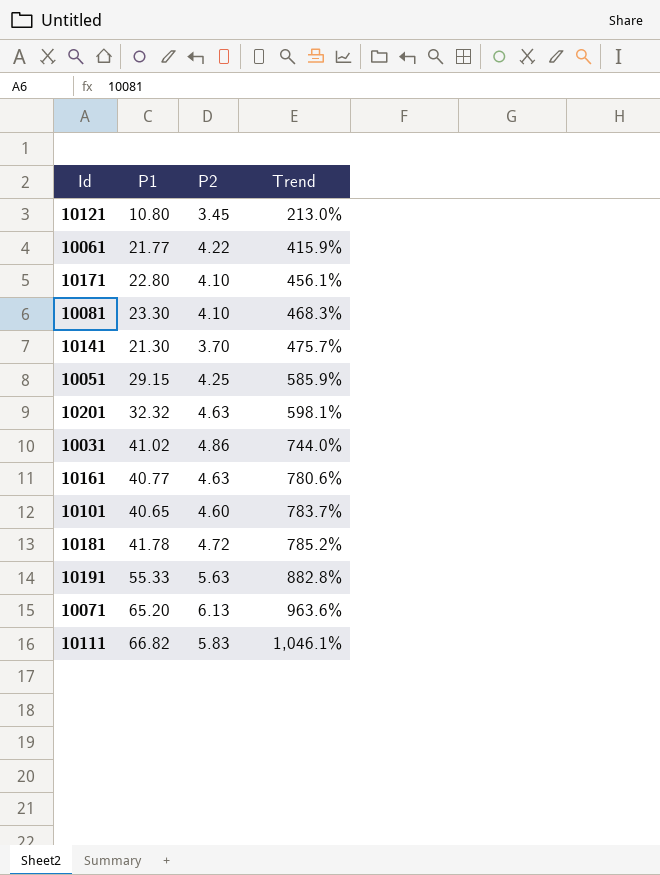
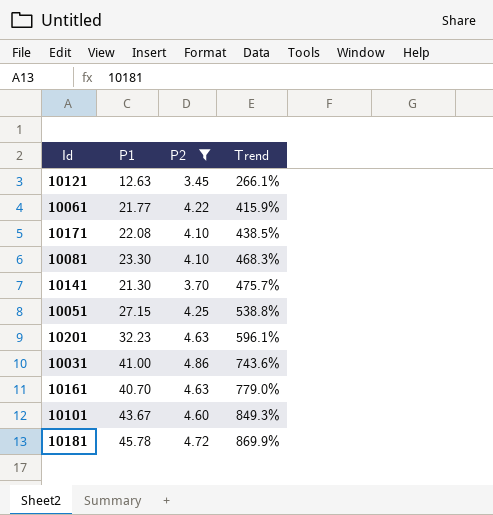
filter: none -> P2 <= 4.86
10121 | P1: 10.80 -> 12.63
10121 | Trend: 213.0% -> 266.1%
10171 | P1: 22.80 -> 22.08
10171 | Trend: 456.1% -> 438.5%
10051 | P1: 29.15 -> 27.15
10051 | Trend: 585.9% -> 538.8%
10201 | P1: 32.32 -> 32.23
10201 | Trend: 598.1% -> 596.1%
10031 | P1: 41.02 -> 41.00
10031 | Trend: 744.0% -> 743.6%
10161 | P1: 40.77 -> 40.70
10161 | Trend: 780.6% -> 779.0%
10101 | P1: 40.65 -> 43.67
10101 | Trend: 783.7% -> 849.3%
10181 | P1: 41.78 -> 45.78
10181 | Trend: 785.2% -> 869.9%

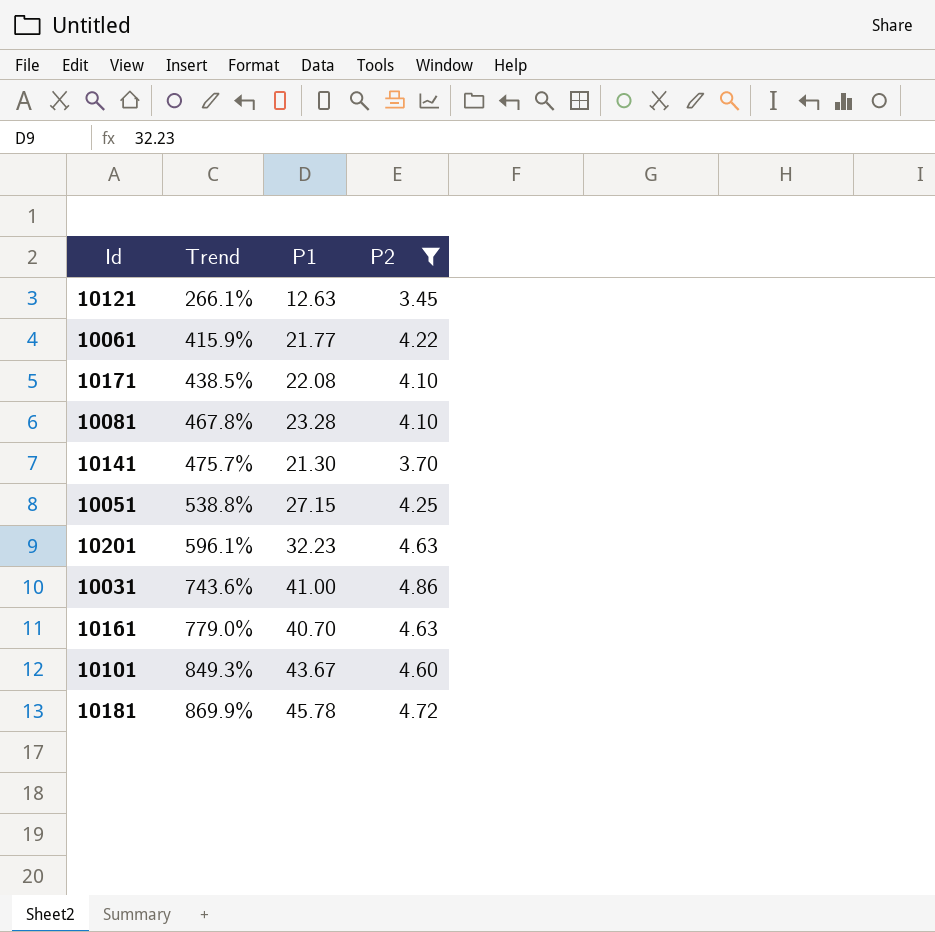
column Trend | position: 4 -> 2
10081 | Trend: 468.3% -> 467.8%
10081 | P1: 23.30 -> 23.28

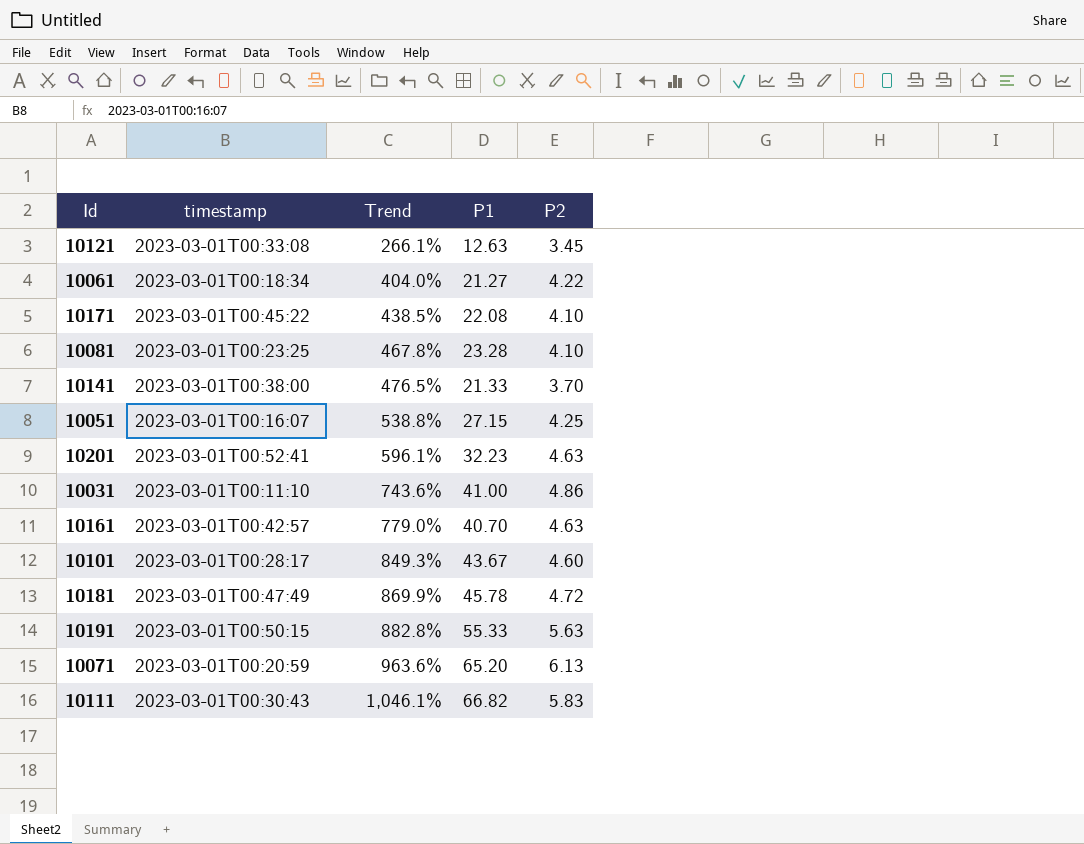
filter: P2 <= 4.86 -> none
column timestamp | position: none -> 2
10061 | Trend: 415.9% -> 404.0%
10061 | P1: 21.77 -> 21.27
10141 | Trend: 475.7% -> 476.5%
10141 | P1: 21.30 -> 21.33

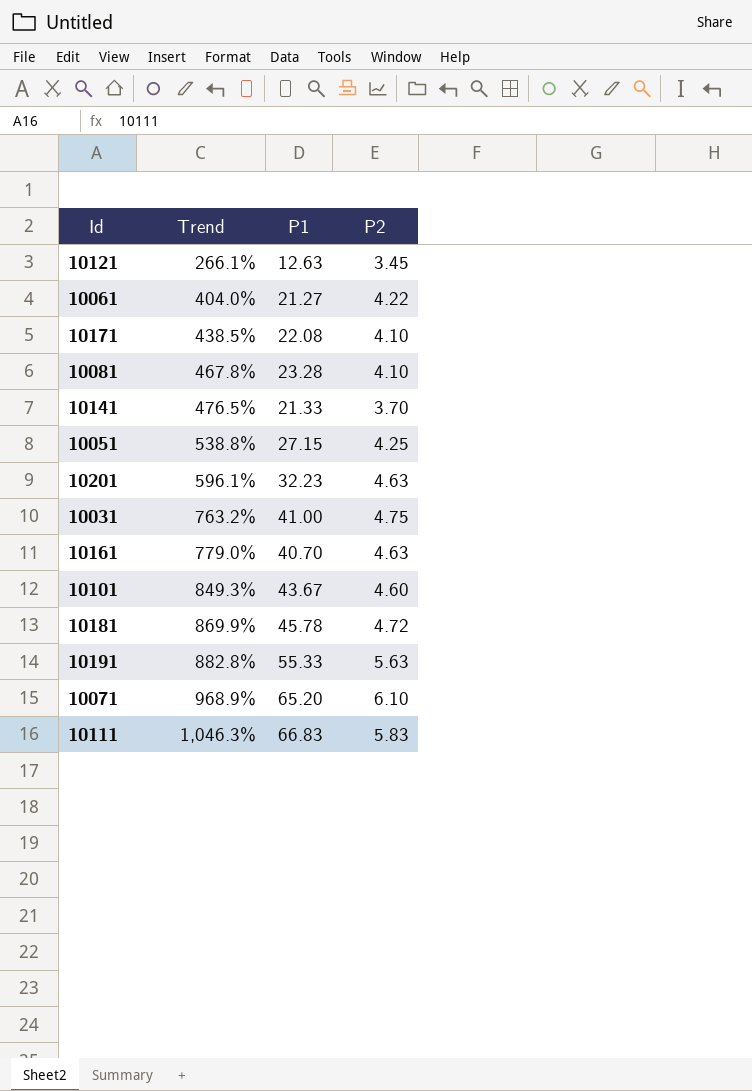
column timestamp | position: 2 -> none
10031 | Trend: 743.6% -> 763.2%
10031 | P2: 4.86 -> 4.75
10071 | Trend: 963.6% -> 968.9%
10071 | P2: 6.13 -> 6.10
10111 | Trend: 1,046.1% -> 1,046.3%
10111 | P1: 66.82 -> 66.83

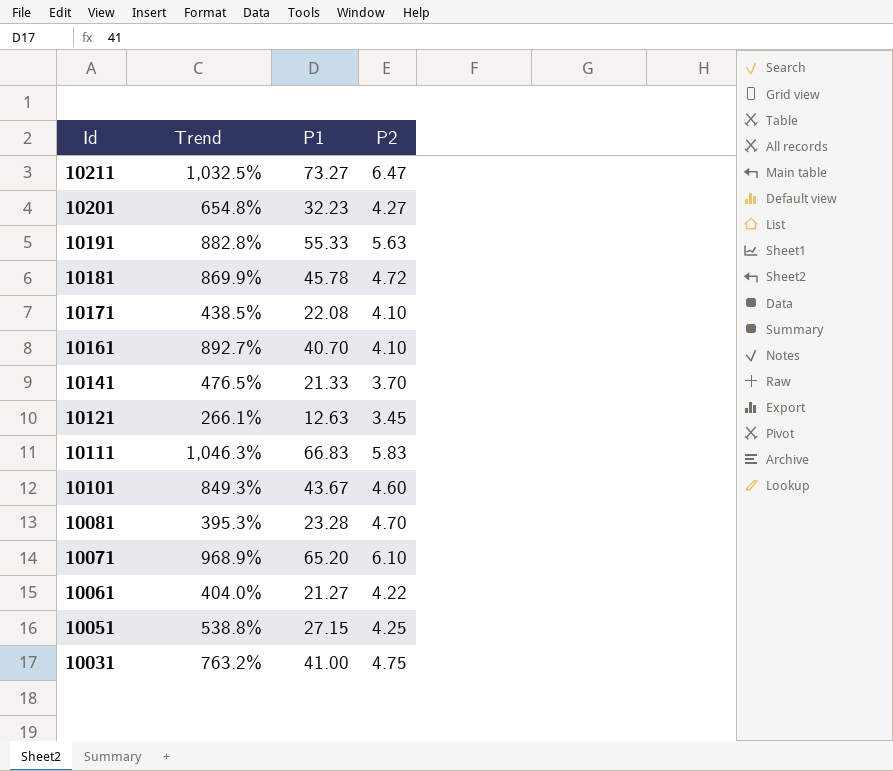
row order: Trend ascending -> Id descending
row 10211: none -> 1,032.5% | 73.27 | 6.47
10201 | Trend: 596.1% -> 654.8%
10201 | P2: 4.63 -> 4.27
10161 | Trend: 779.0% -> 892.7%
10161 | P2: 4.63 -> 4.10
10081 | Trend: 467.8% -> 395.3%
10081 | P2: 4.10 -> 4.70

